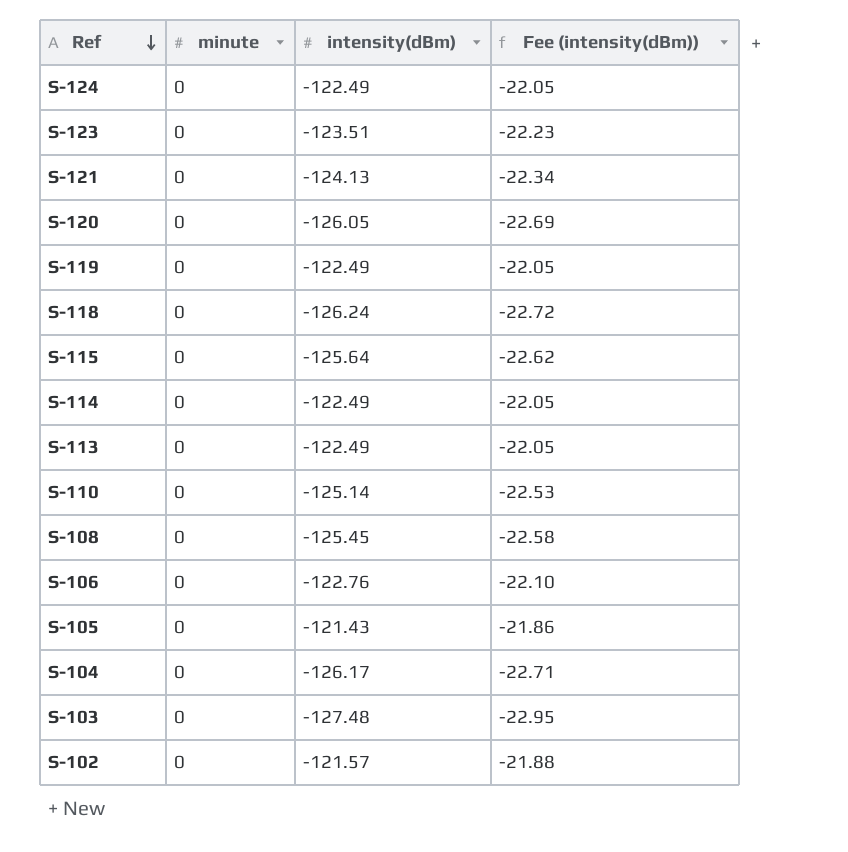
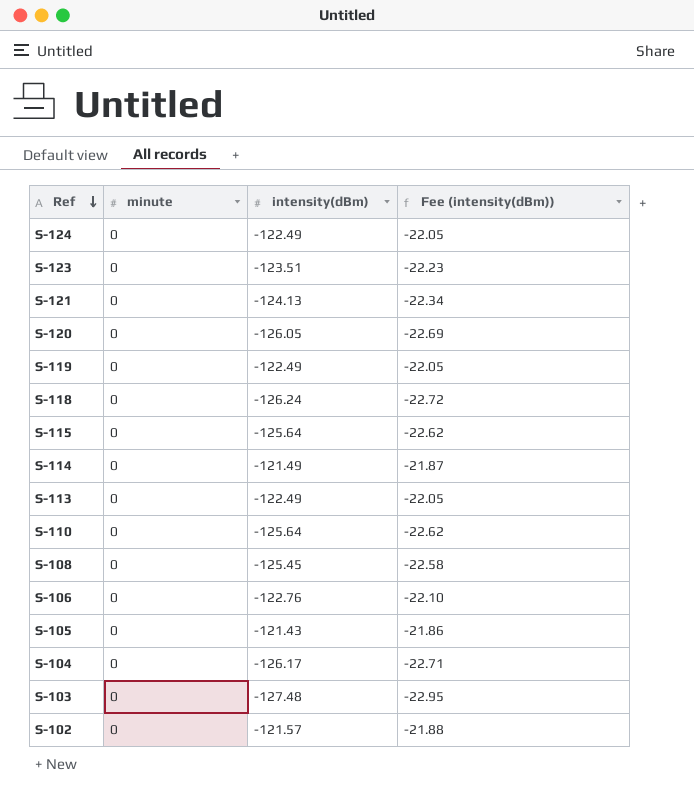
S-114 | intensity(dBm): -122.49 -> -121.49
S-114 | Fee (intensity(dBm)): -22.05 -> -21.87
S-110 | intensity(dBm): -125.14 -> -125.64
S-110 | Fee (intensity(dBm)): -22.53 -> -22.62

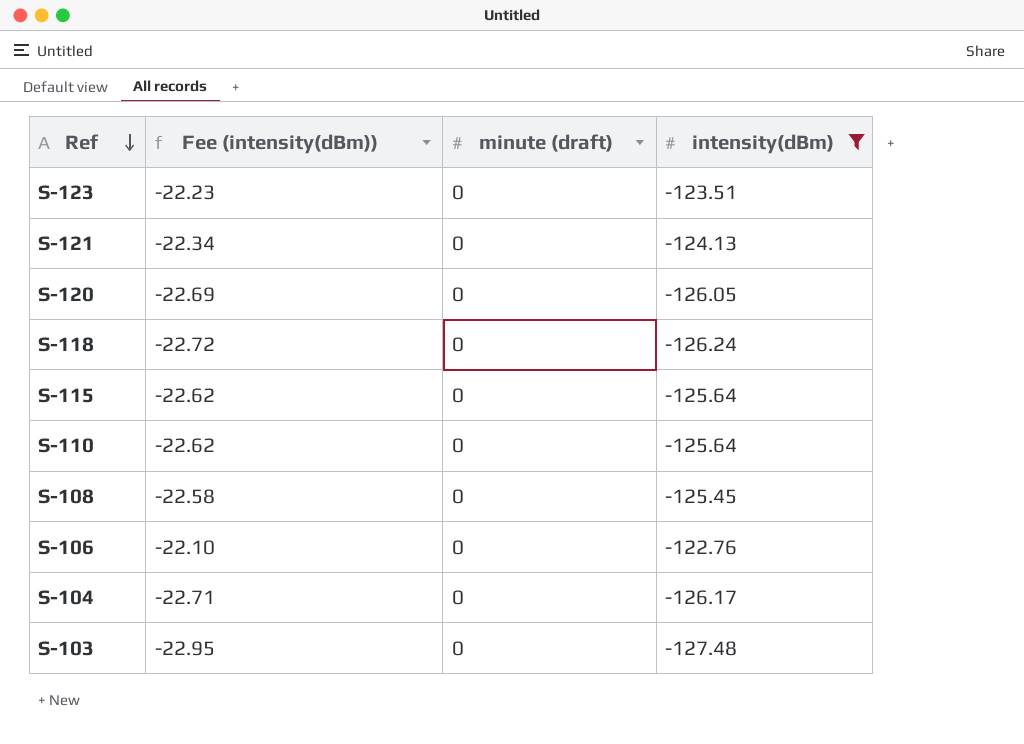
filter: none -> intensity(dBm) <= -122.76
column Fee (intensity(dBm)) | position: 4 -> 2
column name: minute -> minute (draft)

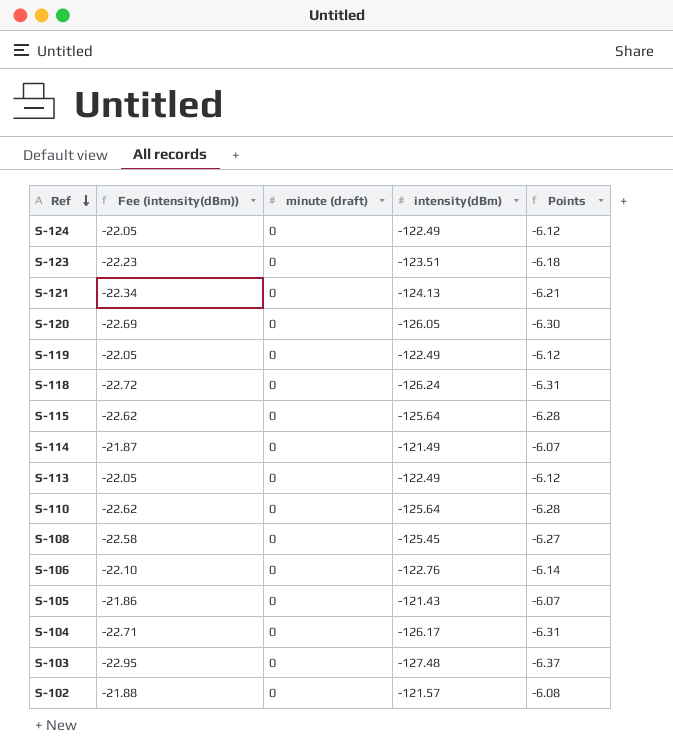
filter: intensity(dBm) <= -122.76 -> none
column Points | formula: none -> [intensity(dBm)] * 0.05

